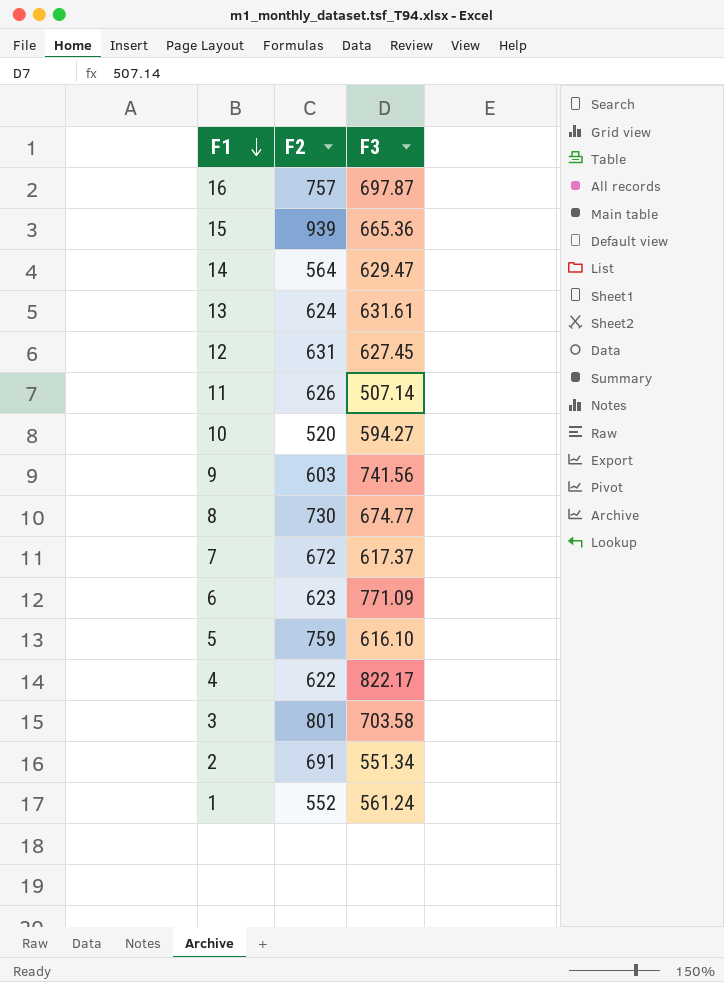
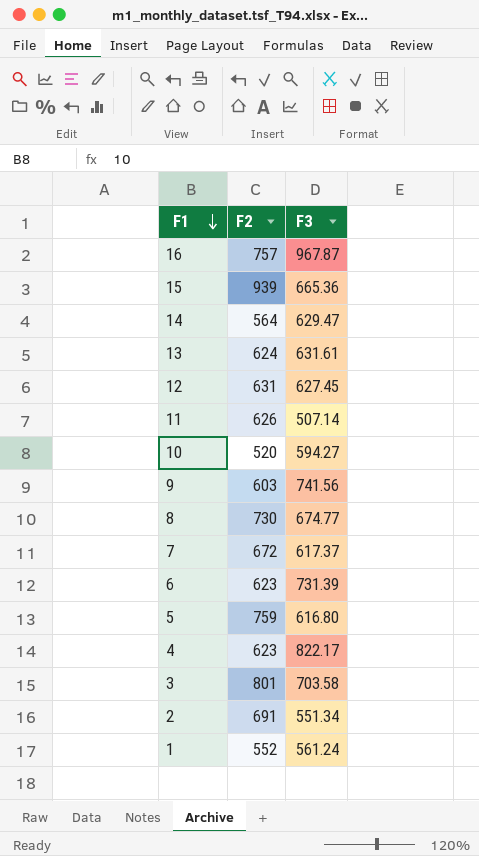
16 | F3: 697.87 -> 967.87
6 | F3: 771.09 -> 731.39
5 | F3: 616.10 -> 616.80
4 | F2: 622 -> 623

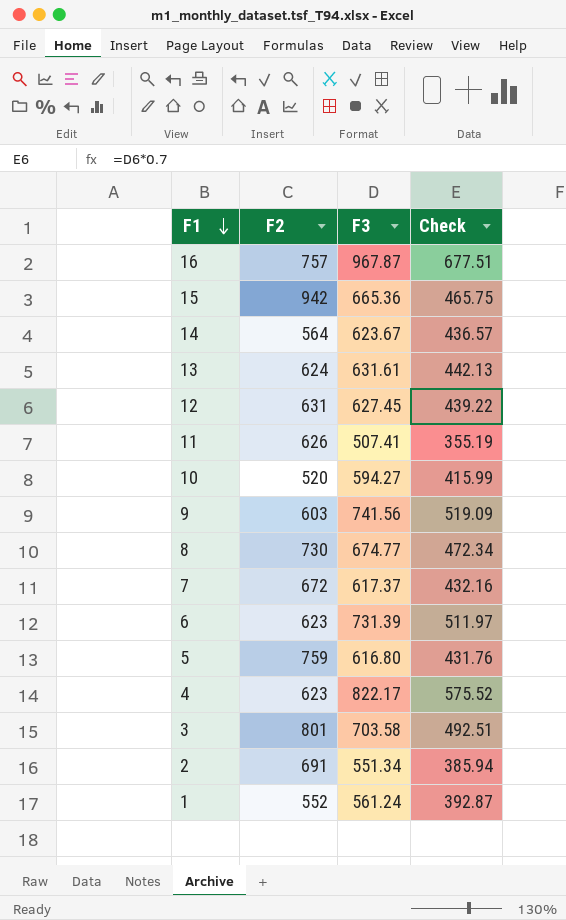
column Check | formula: none -> [F3] * 0.7
15 | F2: 939 -> 942
14 | F3: 629.47 -> 623.67
11 | F3: 507.14 -> 507.41

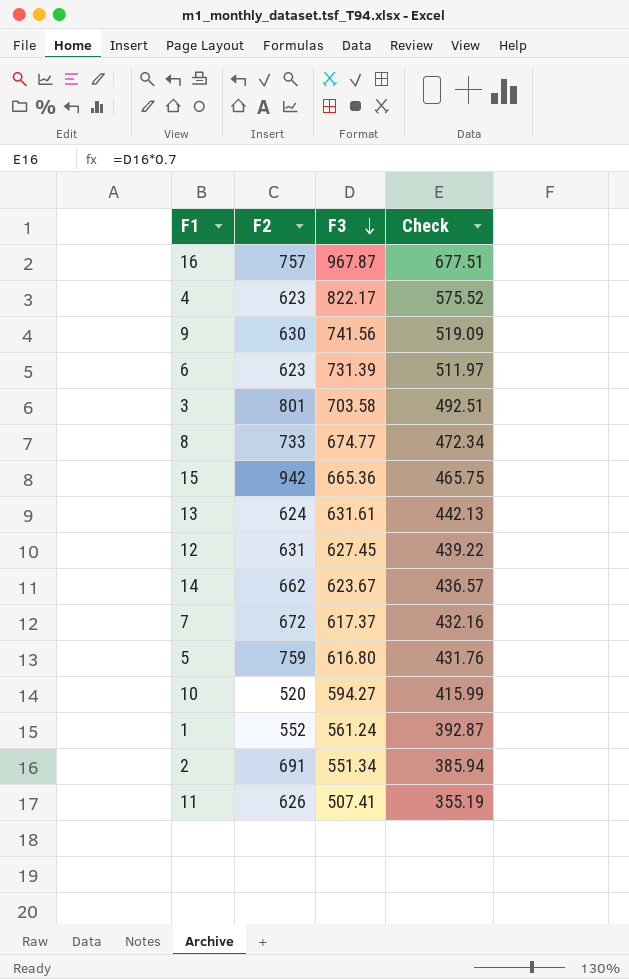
row order: F1 descending -> F3 descending
9 | F2: 603 -> 630
8 | F2: 730 -> 733
14 | F2: 564 -> 662

